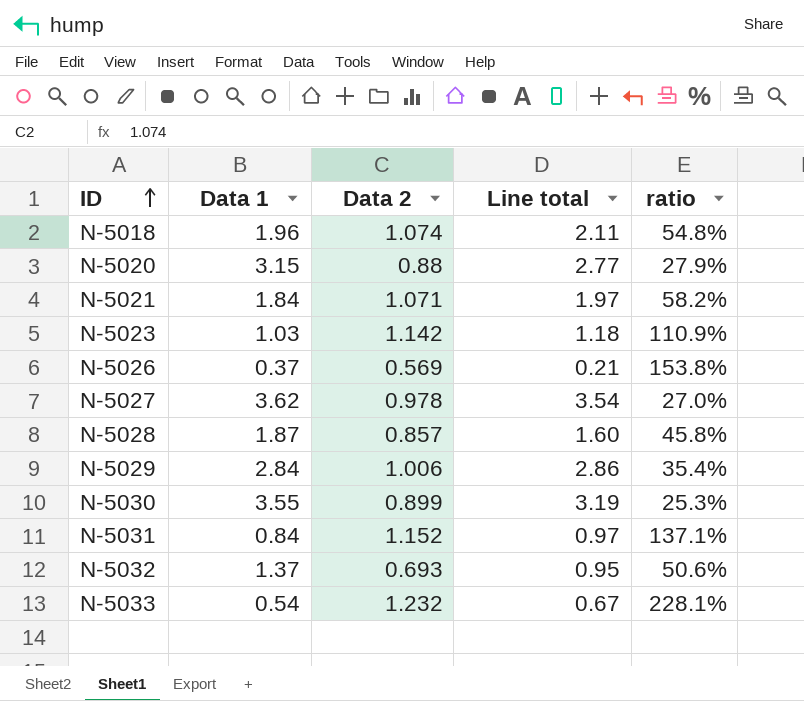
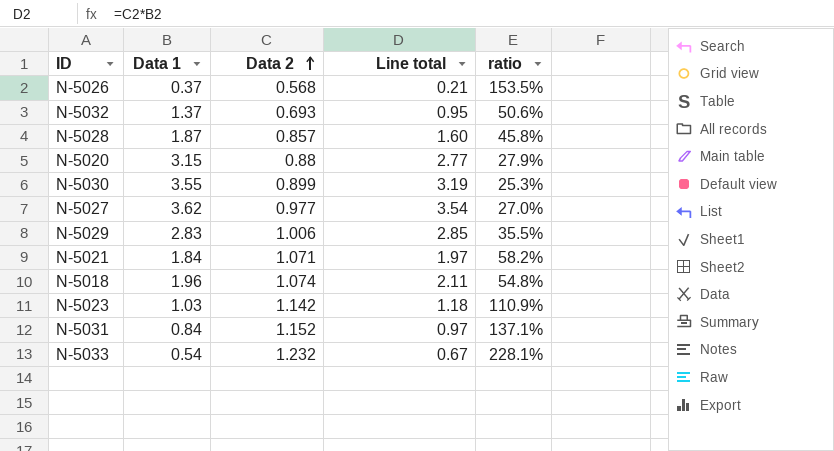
row order: ID ascending -> Data 2 ascending
N-5026 | Data 2: 0.569 -> 0.568
N-5026 | ratio: 153.8% -> 153.5%
N-5027 | Data 2: 0.978 -> 0.977
N-5029 | Data 1: 2.84 -> 2.83
N-5029 | Line total: 2.86 -> 2.85
N-5029 | ratio: 35.4% -> 35.5%

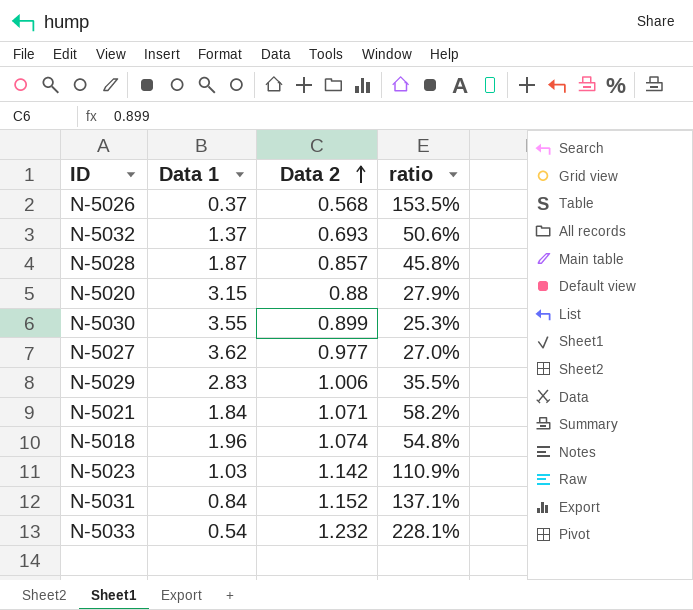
column Line total | formula: [Data 1] * [Data 2] -> none

